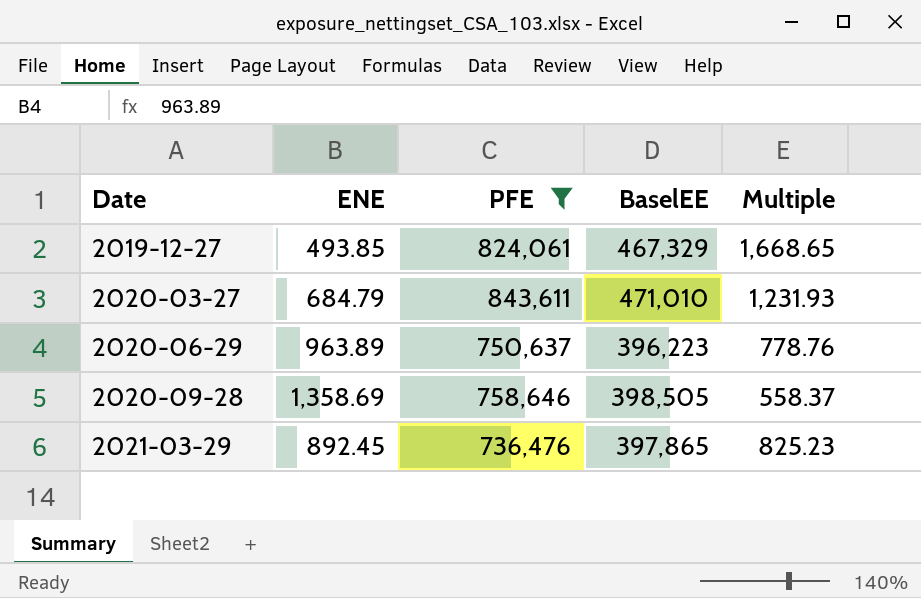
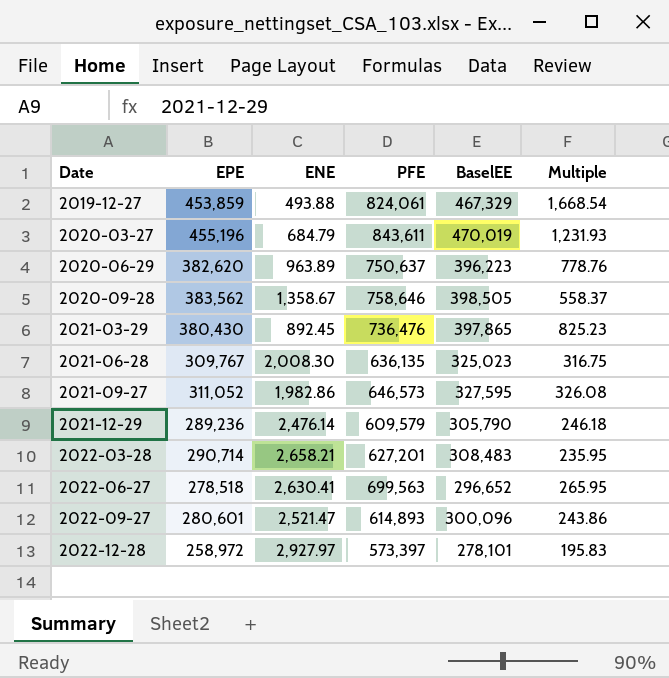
filter: PFE >= 736,476 -> none
column EPE | position: none -> 2
2019-12-27 | ENE: 493.85 -> 493.88
2019-12-27 | Multiple: 1,668.65 -> 1,668.54
2020-03-27 | BaselEE: 471,010 -> 470,019
2020-09-28 | ENE: 1,358.69 -> 1,358.67

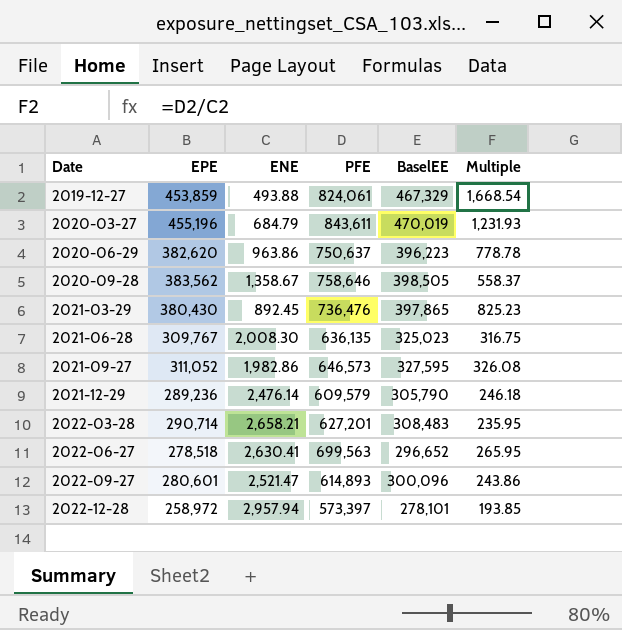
2020-06-29 | ENE: 963.89 -> 963.86
2020-06-29 | Multiple: 778.76 -> 778.78
2022-12-28 | ENE: 2,927.97 -> 2,957.94
2022-12-28 | Multiple: 195.83 -> 193.85

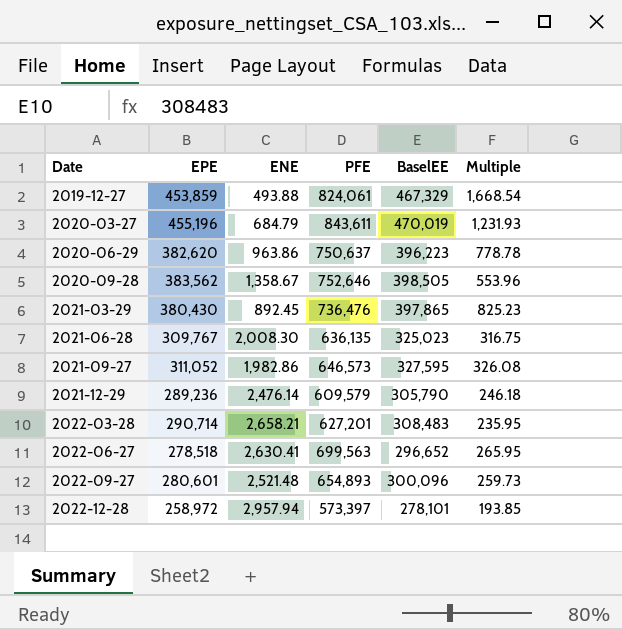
2020-09-28 | PFE: 758,646 -> 752,646
2020-09-28 | Multiple: 558.37 -> 553.96
2022-09-27 | ENE: 2,521.47 -> 2,521.48
2022-09-27 | PFE: 614,893 -> 654,893
2022-09-27 | Multiple: 243.86 -> 259.73

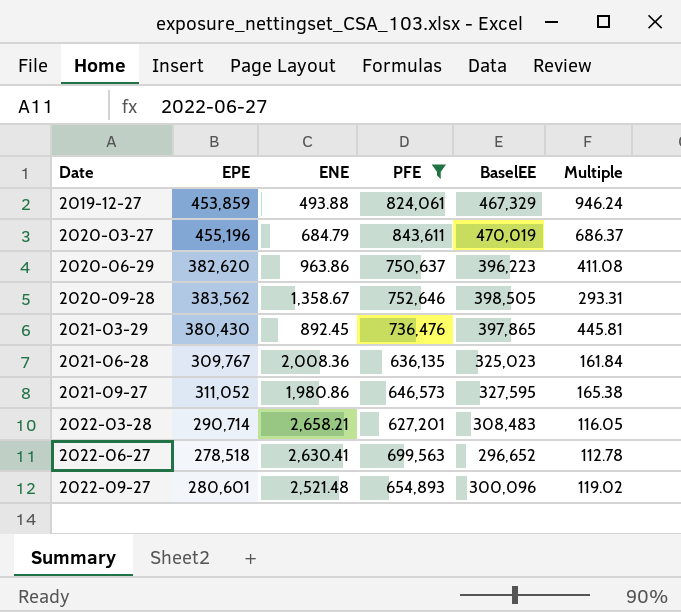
filter: none -> PFE >= 627,201
column Multiple | formula: [PFE] / [ENE] -> [BaselEE] / [ENE]
2021-06-28 | ENE: 2,008.30 -> 2,008.36
2021-09-27 | ENE: 1,982.86 -> 1,980.86

